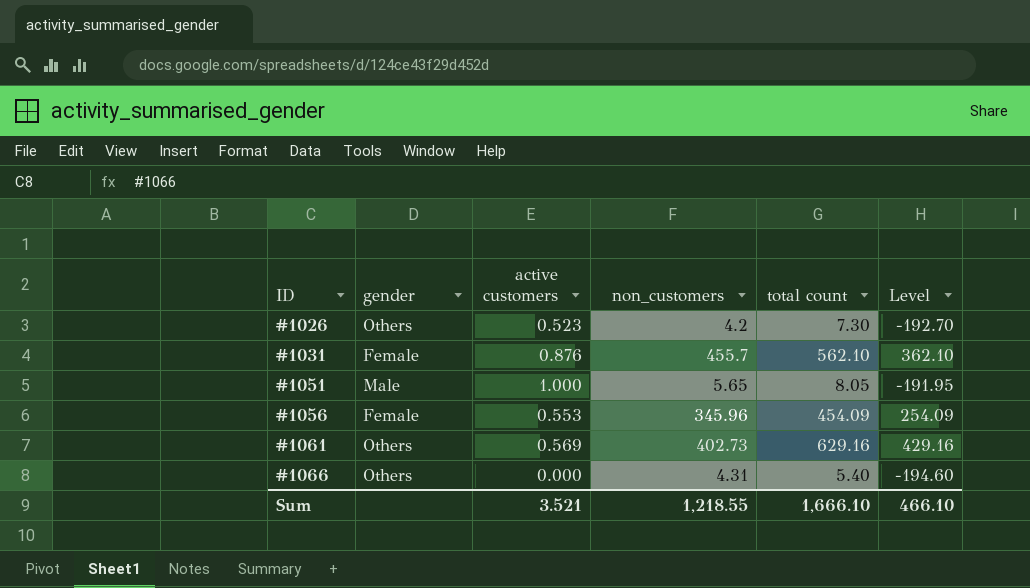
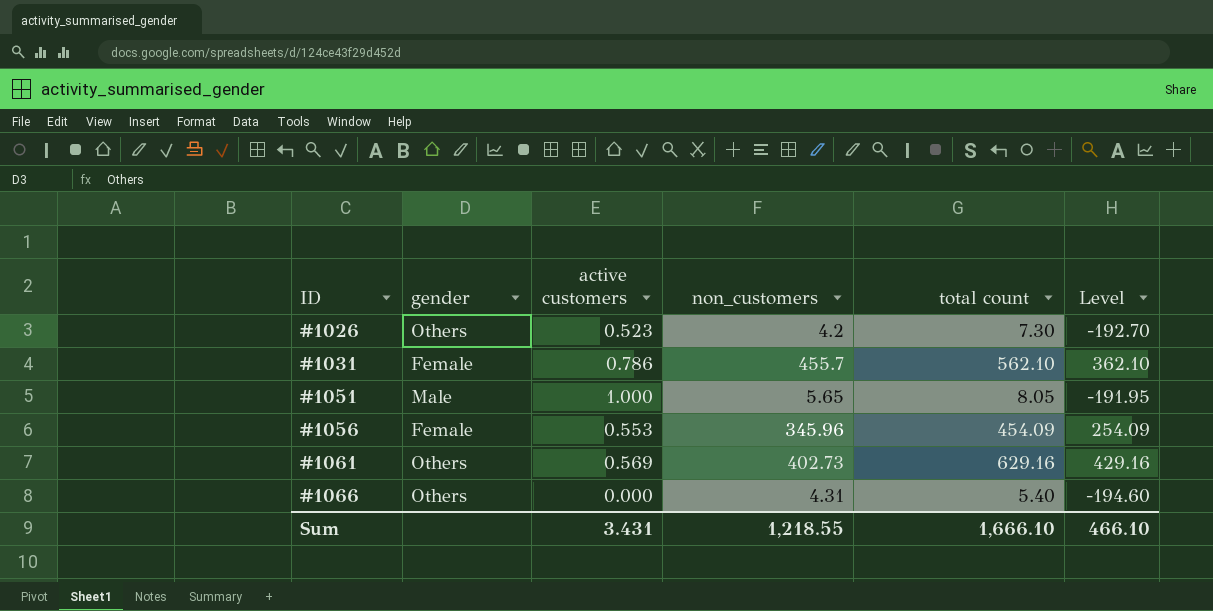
#1031 | active customers: 0.876 -> 0.786
Sum | active customers: 3.521 -> 3.431

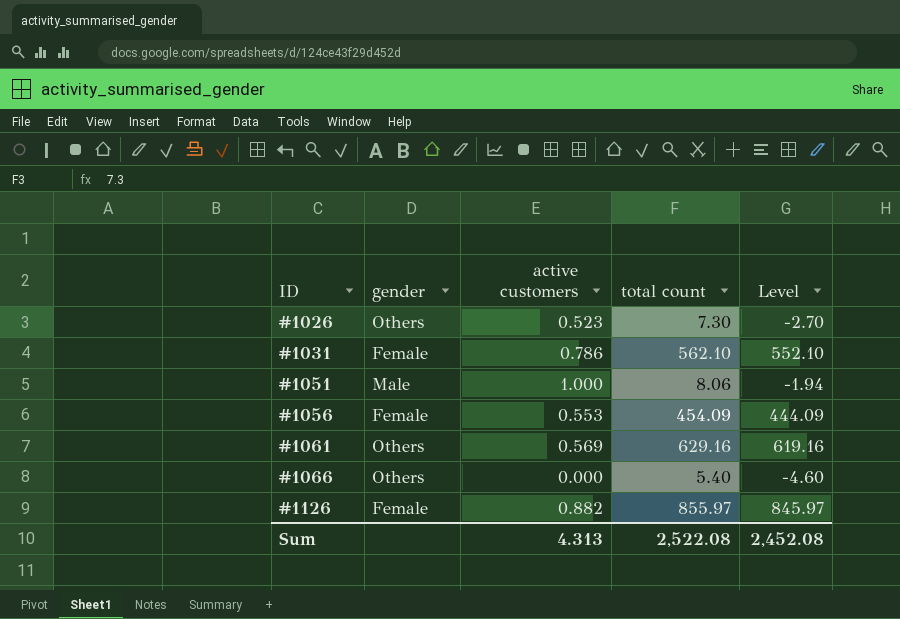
column non_customers | position: 4 -> none
column Level | formula: [total count] - 200 -> [total count] - 10
#1051 | total count: 8.05 -> 8.06
row #1126: none -> Female | 0.882 | 855.97 | 845.97
Sum | active customers: 3.431 -> 4.313
Sum | total count: 1,666.10 -> 2,522.08
Sum | Level: 466.10 -> 2,452.08

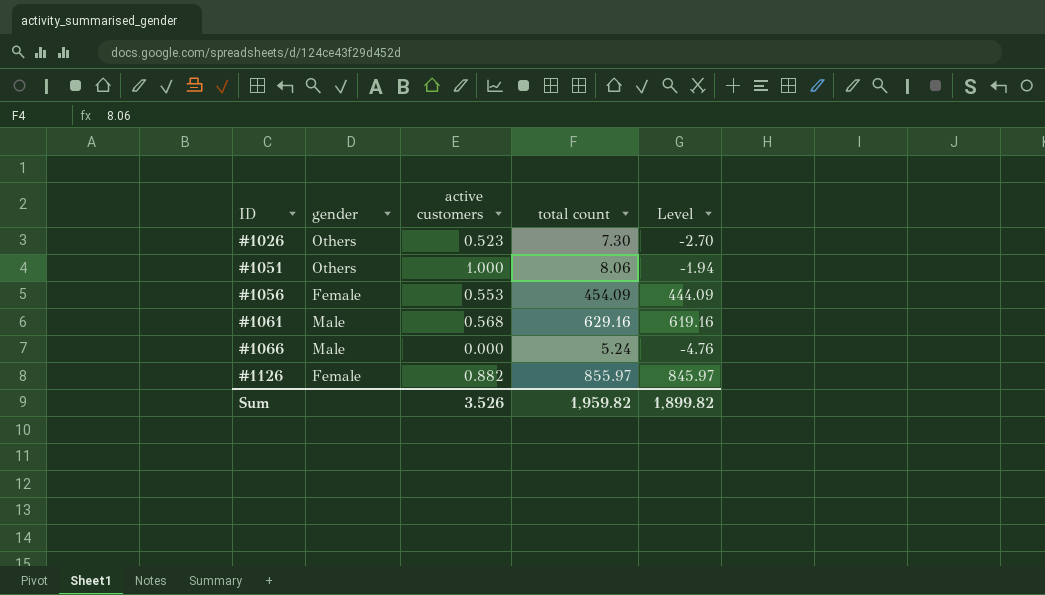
row #1031: Female | 0.786 | 562.10 | 552.10 -> none
#1051 | gender: Male -> Others
#1061 | gender: Others -> Male
#1061 | active customers: 0.569 -> 0.568
#1066 | gender: Others -> Male
#1066 | total count: 5.40 -> 5.24
#1066 | Level: -4.60 -> -4.76
Sum | active customers: 4.313 -> 3.526
Sum | total count: 2,522.08 -> 1,959.82
Sum | Level: 2,452.08 -> 1,899.82

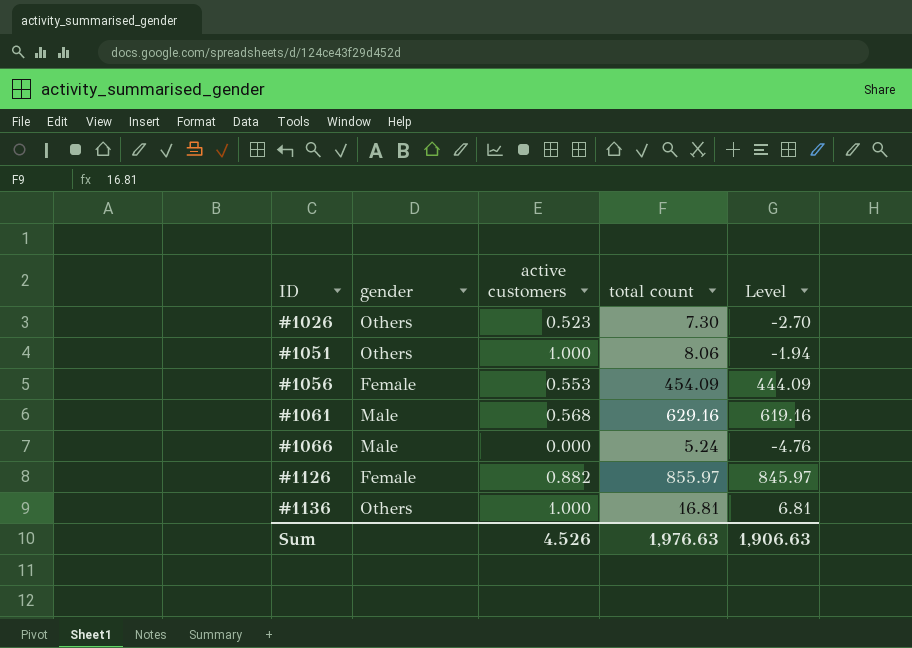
row #1136: none -> Others | 1.000 | 16.81 | 6.81
Sum | active customers: 3.526 -> 4.526
Sum | total count: 1,959.82 -> 1,976.63
Sum | Level: 1,899.82 -> 1,906.63

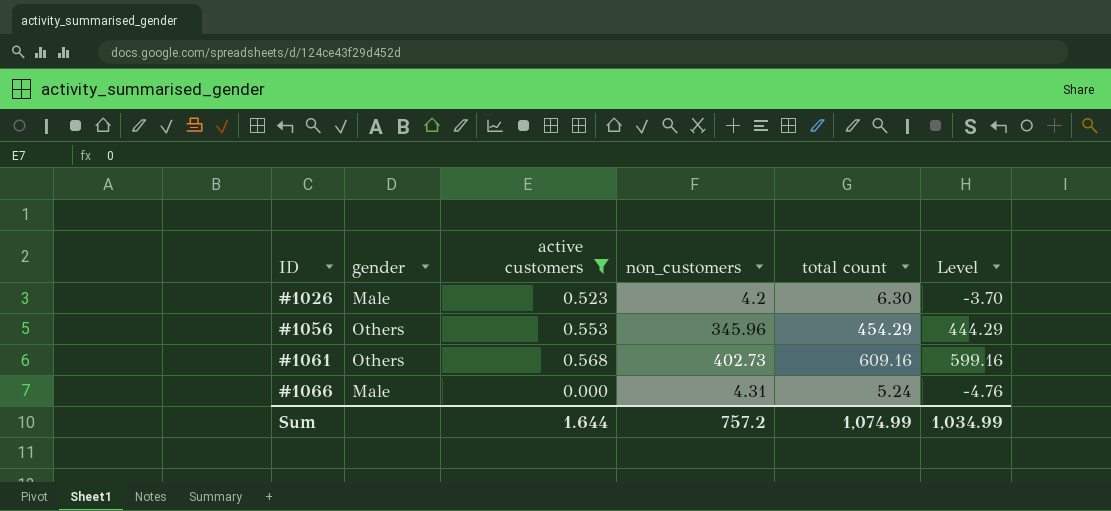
filter: none -> active customers <= 0.568
column non_customers | position: none -> 4
#1026 | gender: Others -> Male
#1026 | total count: 7.30 -> 6.30
#1026 | Level: -2.70 -> -3.70
#1056 | gender: Female -> Others
#1056 | total count: 454.09 -> 454.29
#1056 | Level: 444.09 -> 444.29
#1061 | gender: Male -> Others
#1061 | total count: 629.16 -> 609.16
#1061 | Level: 619.16 -> 599.16
Sum | active customers: 4.526 -> 1.644
Sum | total count: 1,976.63 -> 1,074.99
Sum | Level: 1,906.63 -> 1,034.99

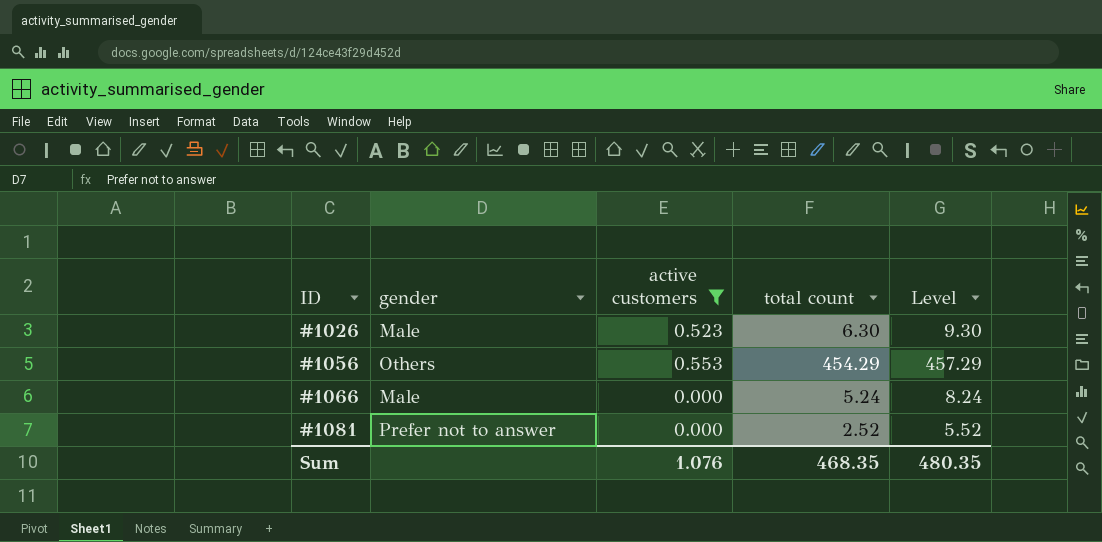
column non_customers | position: 4 -> none
column Level | formula: [total count] - 10 -> [total count] + 3
row #1061: Others | 0.568 | 402.73 | 609.16 | 599.16 -> none
row #1081: none -> Prefer not to answer | 0.000 | 2.52 | 5.52
Sum | active customers: 1.644 -> 1.076
Sum | total count: 1,074.99 -> 468.35
Sum | Level: 1,034.99 -> 480.35

